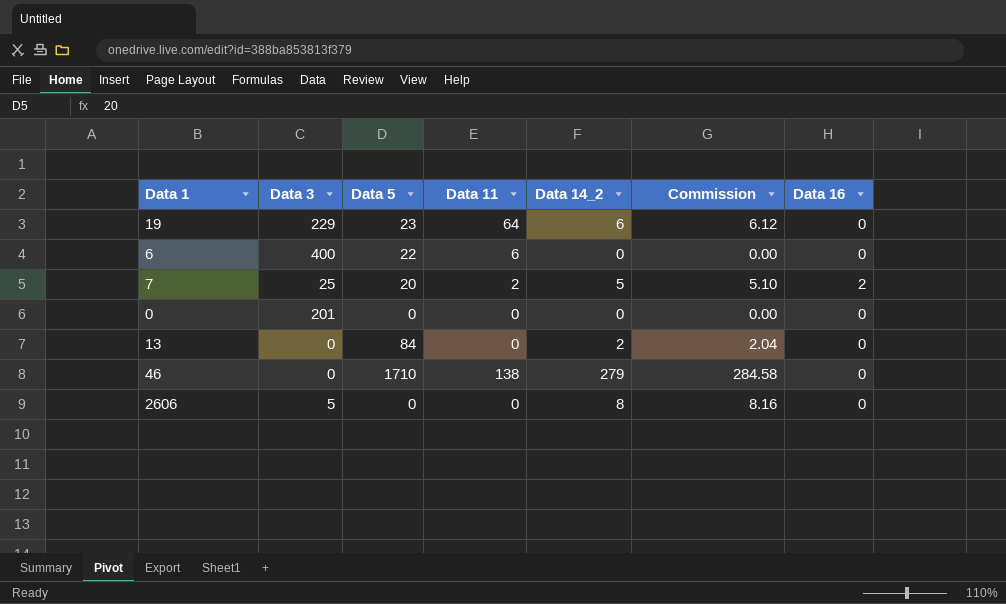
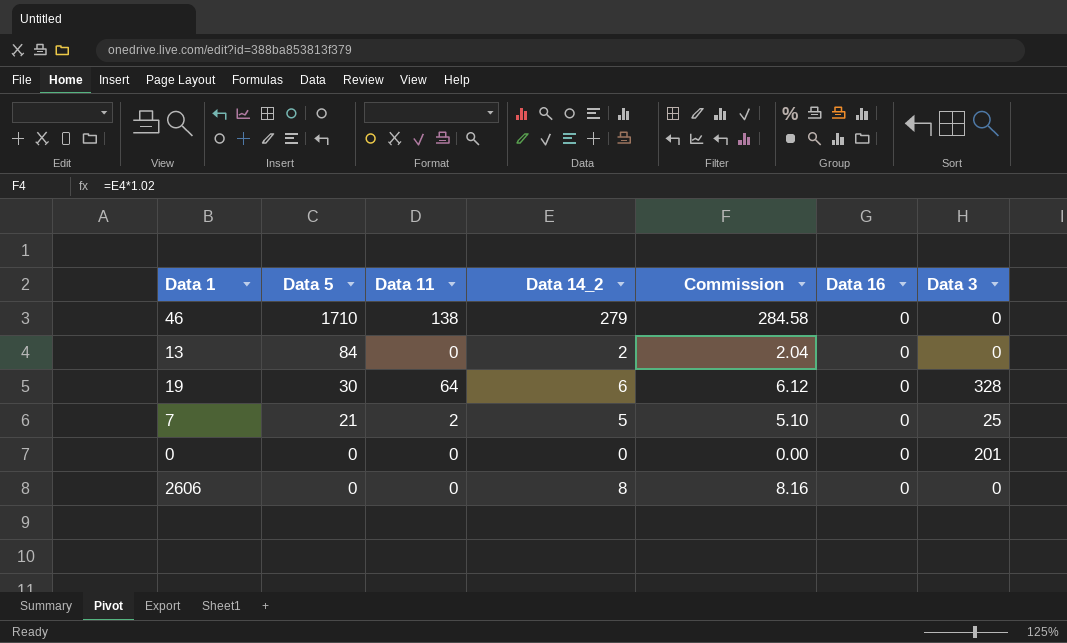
row order: none -> Data 5 descending
column Data 3 | position: 2 -> 7
row 6: 400 | 22 | 6 | 0 | 0.00 | 0 -> none
19 | Data 5: 23 -> 30
19 | Data 3: 229 -> 328
7 | Data 5: 20 -> 21
7 | Data 16: 2 -> 0
2606 | Data 3: 5 -> 0

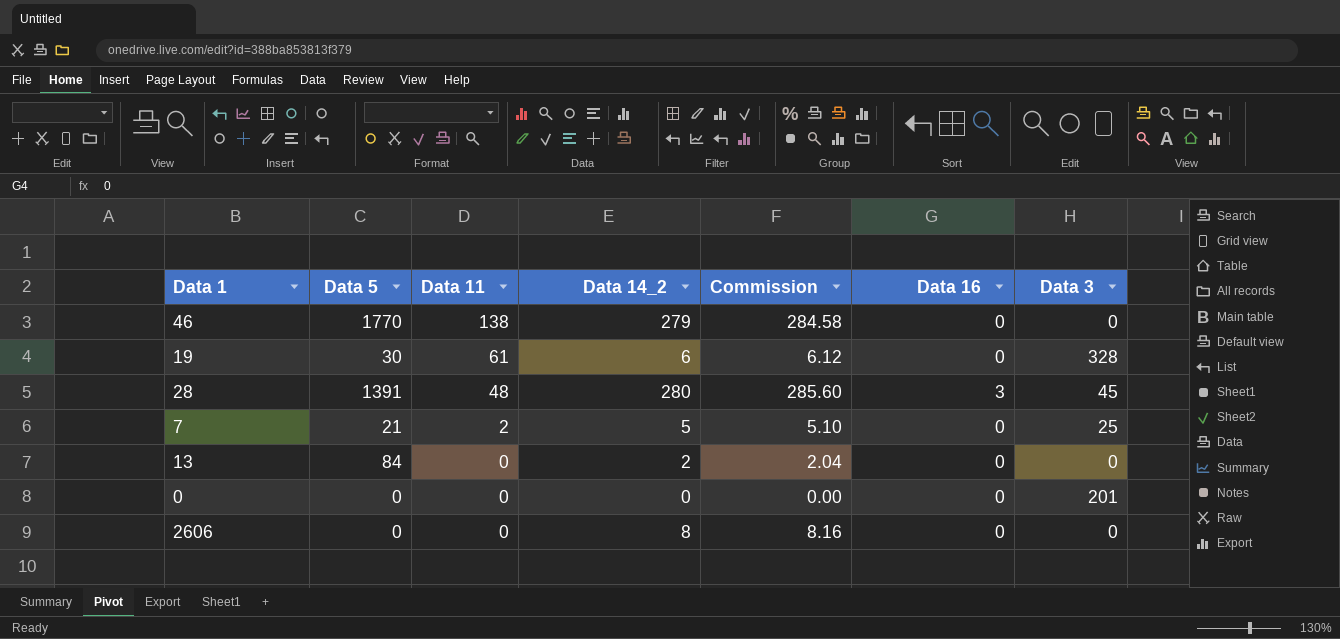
row order: Data 5 descending -> Data 11 descending
46 | Data 5: 1710 -> 1770
19 | Data 11: 64 -> 61
row 28: none -> 1391 | 48 | 280 | 285.60 | 3 | 45

